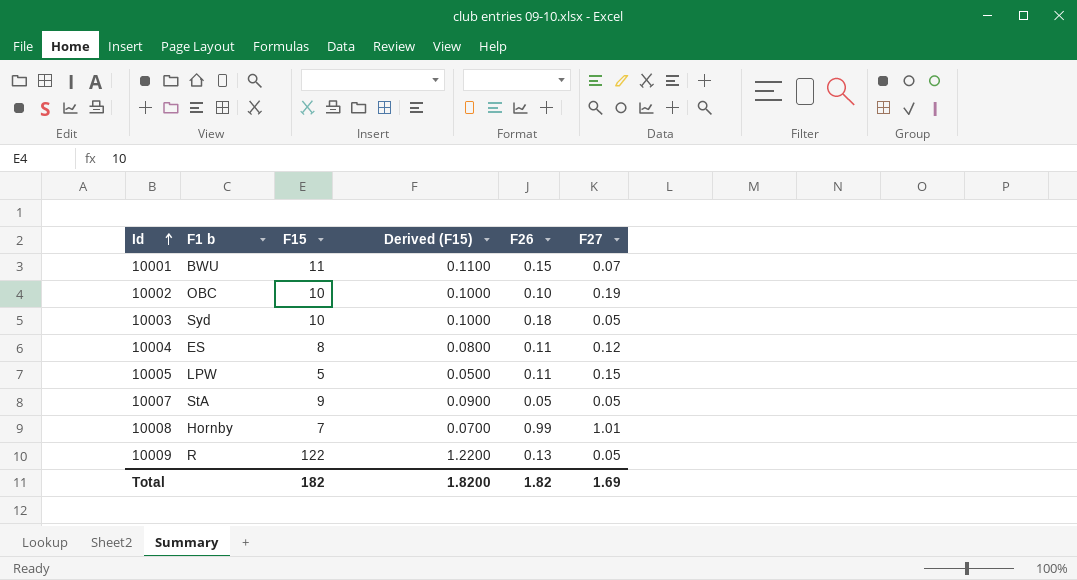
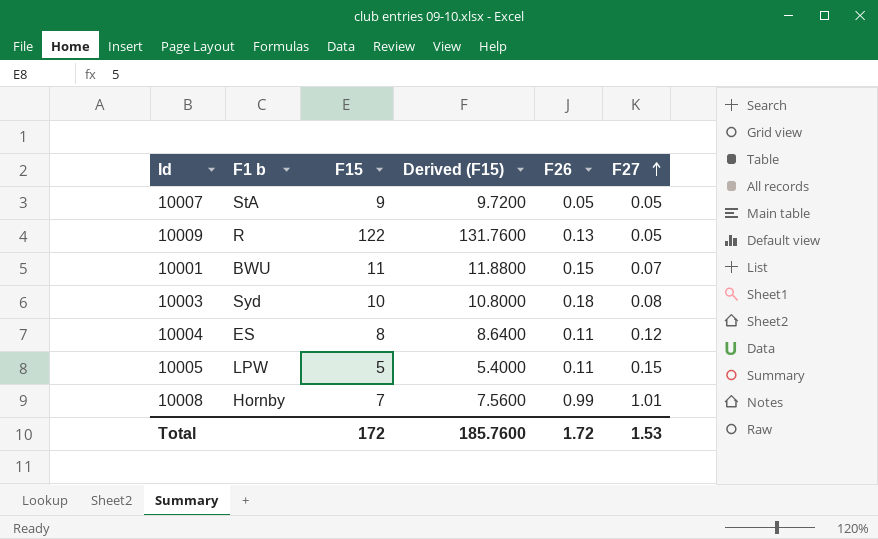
row order: Id ascending -> F27 ascending
column Derived (F15) | formula: [F15] * 0.01 -> [F15] * 1.08
row 10002: OBC | 10 | 0.1000 | 0.10 | 0.19 -> none
10003 | F27: 0.05 -> 0.08
Total | F15: 182 -> 172
Total | Derived (F15): 1.8200 -> 185.7600
Total | F26: 1.82 -> 1.72
Total | F27: 1.69 -> 1.53

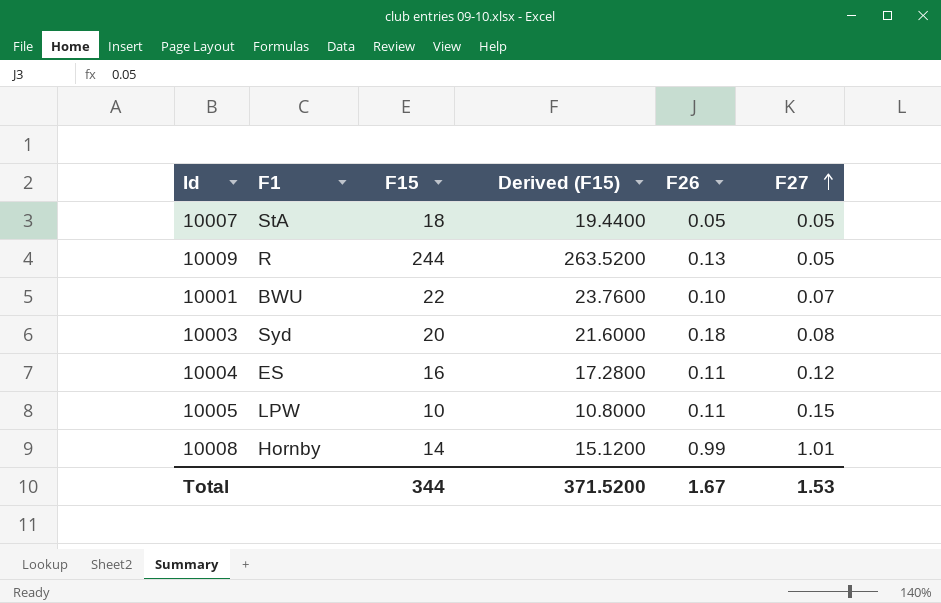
column name: F1 b -> F1
10007 | F15: 9 -> 18
10007 | Derived (F15): 9.7200 -> 19.4400
10009 | F15: 122 -> 244
10009 | Derived (F15): 131.7600 -> 263.5200
10001 | F15: 11 -> 22
10001 | Derived (F15): 11.8800 -> 23.7600
10001 | F26: 0.15 -> 0.10
10003 | F15: 10 -> 20
10003 | Derived (F15): 10.8000 -> 21.6000
10004 | F15: 8 -> 16
10004 | Derived (F15): 8.6400 -> 17.2800
10005 | F15: 5 -> 10
10005 | Derived (F15): 5.4000 -> 10.8000
10008 | F15: 7 -> 14
10008 | Derived (F15): 7.5600 -> 15.1200
Total | F15: 172 -> 344
Total | Derived (F15): 185.7600 -> 371.5200
Total | F26: 1.72 -> 1.67

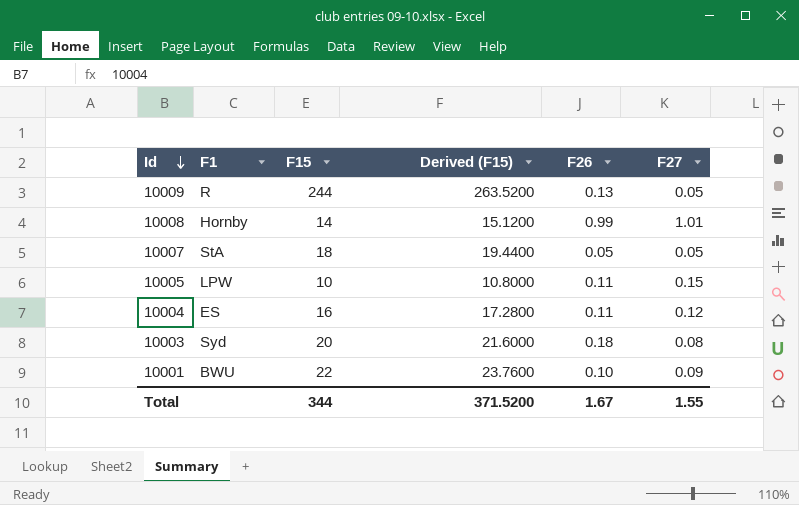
row order: F27 ascending -> Id descending
10001 | F27: 0.07 -> 0.09
Total | F27: 1.53 -> 1.55

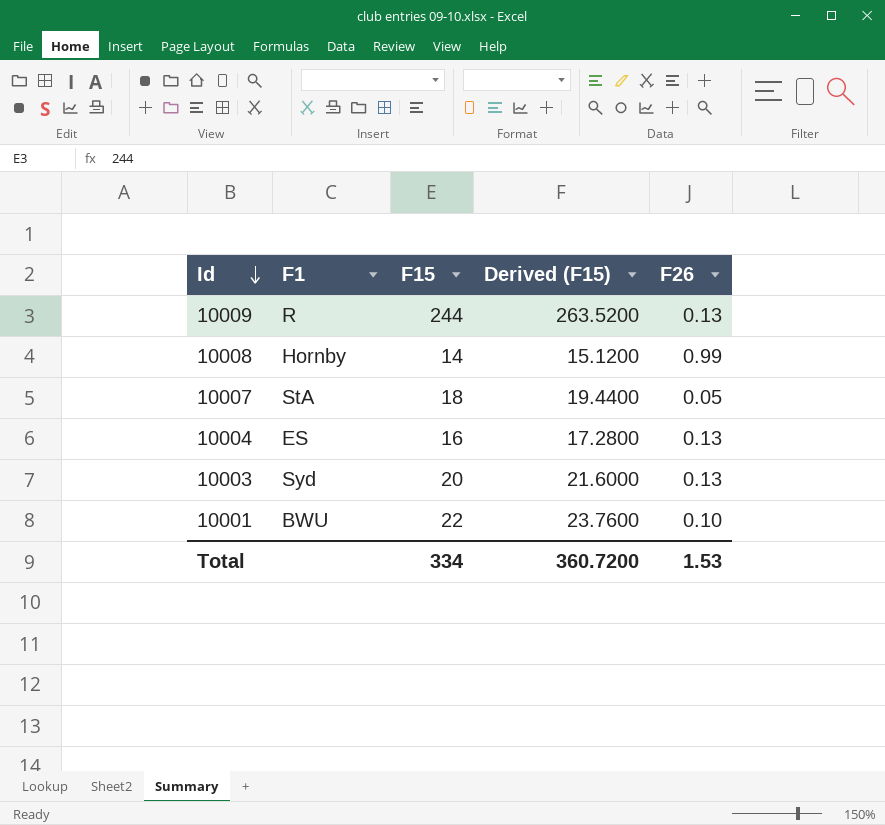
column F27 | position: 6 -> none
row 10005: LPW | 10 | 10.8000 | 0.11 | 0.15 -> none
10004 | F26: 0.11 -> 0.13
10003 | F26: 0.18 -> 0.13
Total | F15: 344 -> 334
Total | Derived (F15): 371.5200 -> 360.7200
Total | F26: 1.67 -> 1.53

